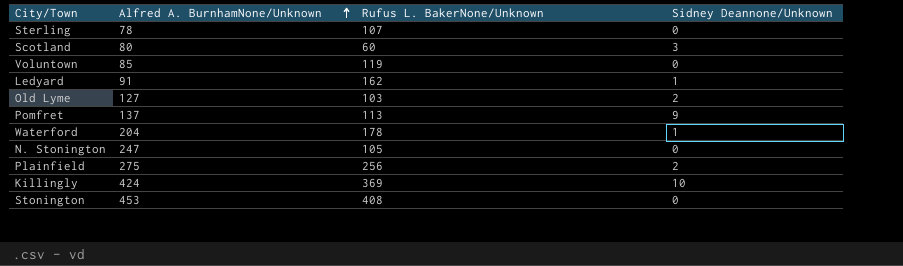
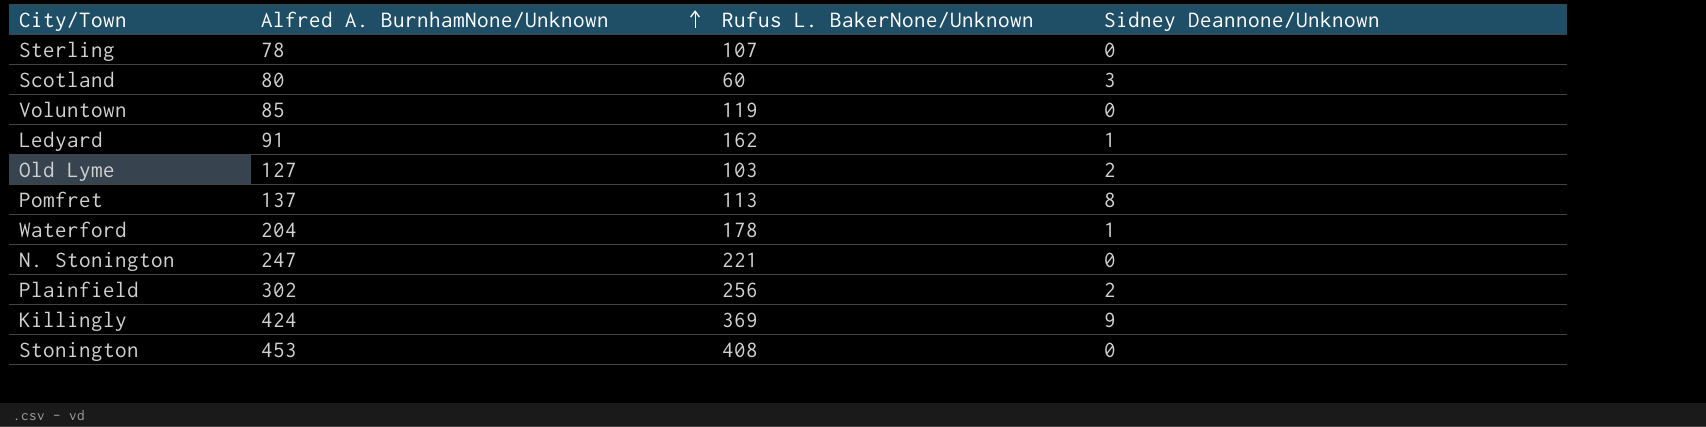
Pomfret | Sidney Deannone/Unknown: 9 -> 8
N. Stonington | Rufus L. BakerNone/Unknown: 105 -> 221
Plainfield | Alfred A. BurnhamNone/Unknown: 275 -> 302
Killingly | Sidney Deannone/Unknown: 10 -> 9

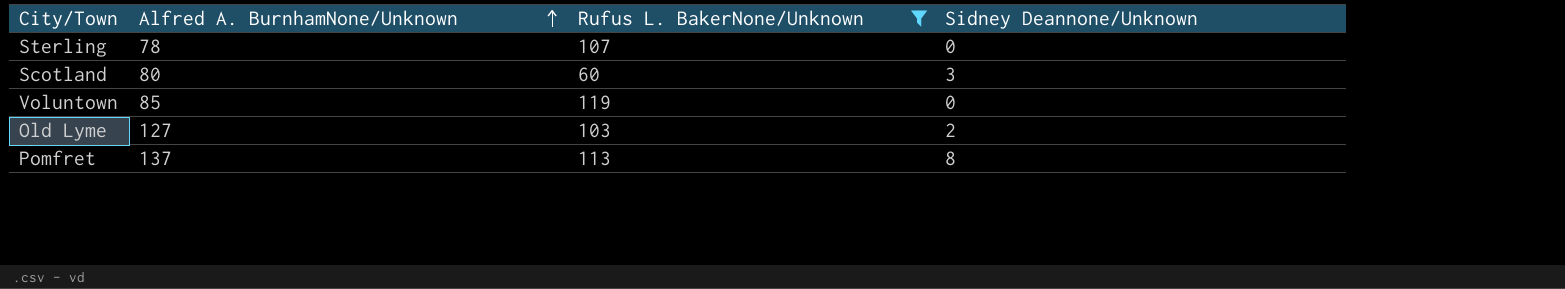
filter: none -> Rufus L. BakerNone/Unknown <= 119

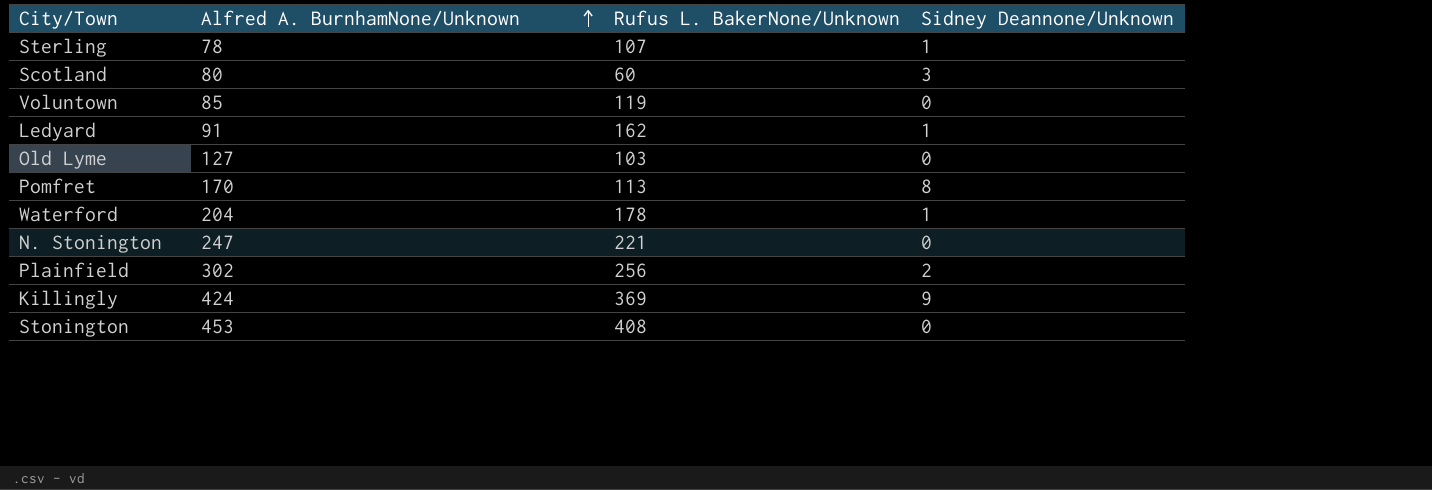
filter: Rufus L. BakerNone/Unknown <= 119 -> none
Sterling | Sidney Deannone/Unknown: 0 -> 1
Old Lyme | Sidney Deannone/Unknown: 2 -> 0
Pomfret | Alfred A. BurnhamNone/Unknown: 137 -> 170

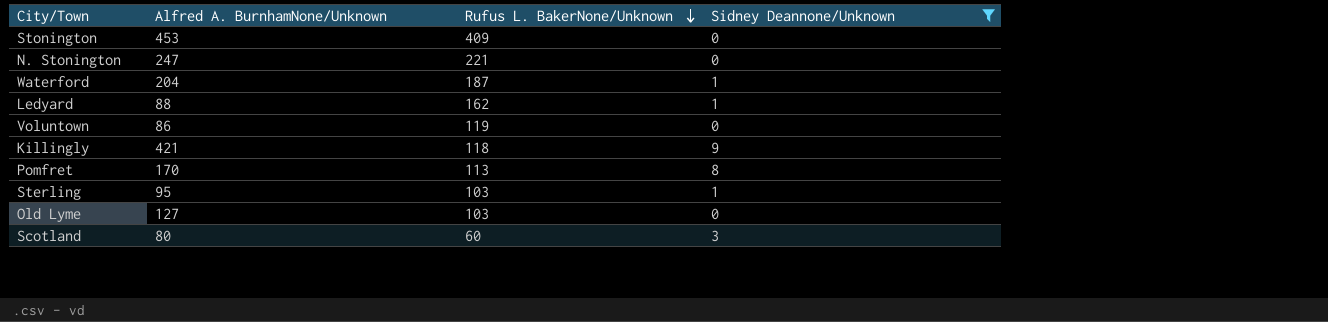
filter: none -> Sidney Deannone/Unknown != 2
row order: Alfred A. BurnhamNone/Unknown ascending -> Rufus L. BakerNone/Unknown descending
Stonington | Rufus L. BakerNone/Unknown: 408 -> 409
Waterford | Rufus L. BakerNone/Unknown: 178 -> 187
Ledyard | Alfred A. BurnhamNone/Unknown: 91 -> 88
Voluntown | Alfred A. BurnhamNone/Unknown: 85 -> 86
Killingly | Alfred A. BurnhamNone/Unknown: 424 -> 421
Killingly | Rufus L. BakerNone/Unknown: 369 -> 118
Sterling | Alfred A. BurnhamNone/Unknown: 78 -> 95
Sterling | Rufus L. BakerNone/Unknown: 107 -> 103

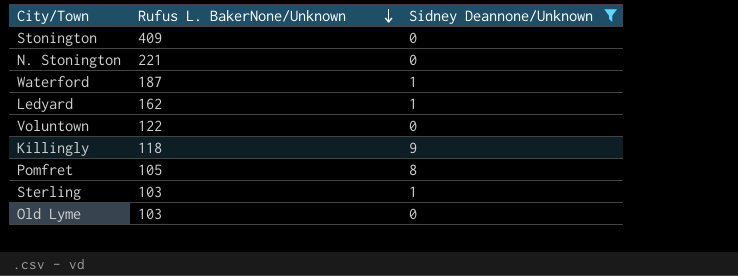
column Alfred A. BurnhamNone/Unknown | position: 2 -> none
row Scotland: 80 | 60 | 3 -> none
Voluntown | Rufus L. BakerNone/Unknown: 119 -> 122
Pomfret | Rufus L. BakerNone/Unknown: 113 -> 105

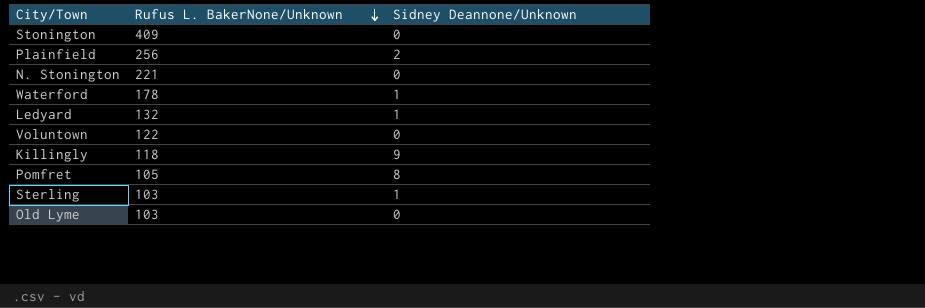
filter: Sidney Deannone/Unknown != 2 -> none
Waterford | Rufus L. BakerNone/Unknown: 187 -> 178
Ledyard | Rufus L. BakerNone/Unknown: 162 -> 132

